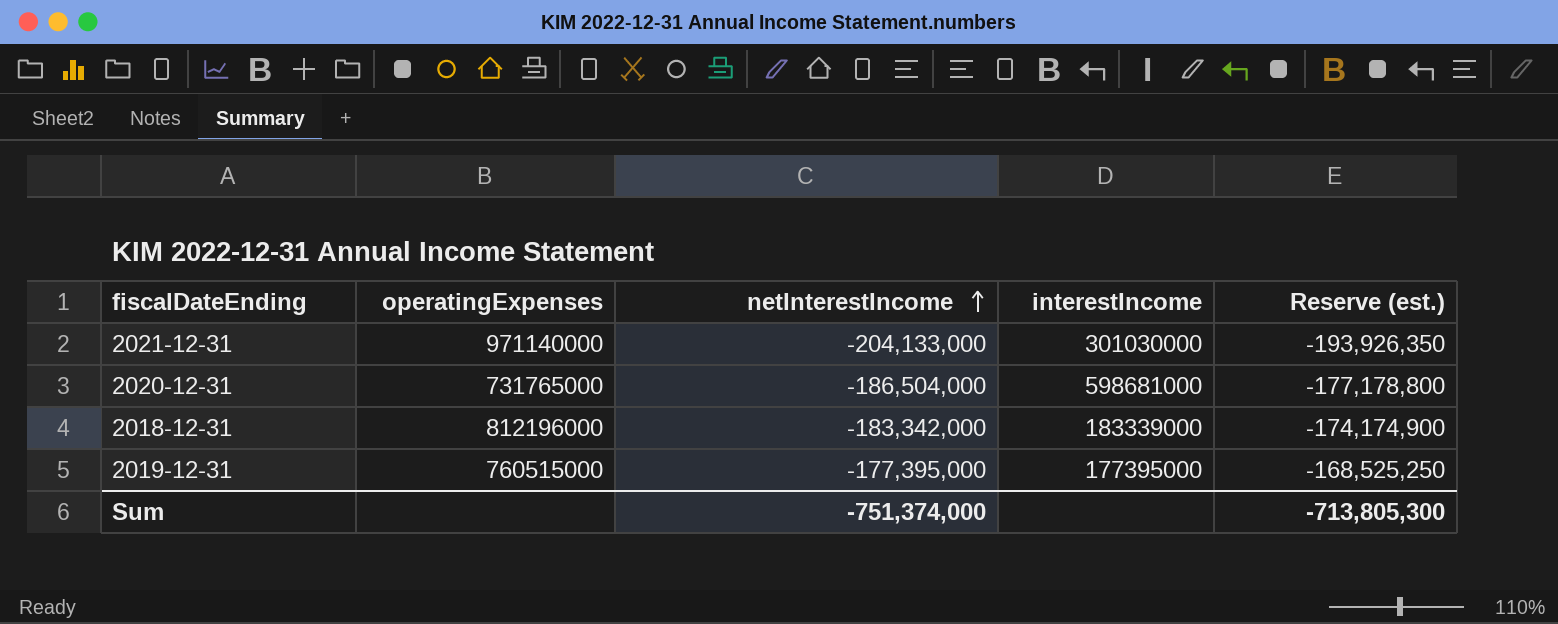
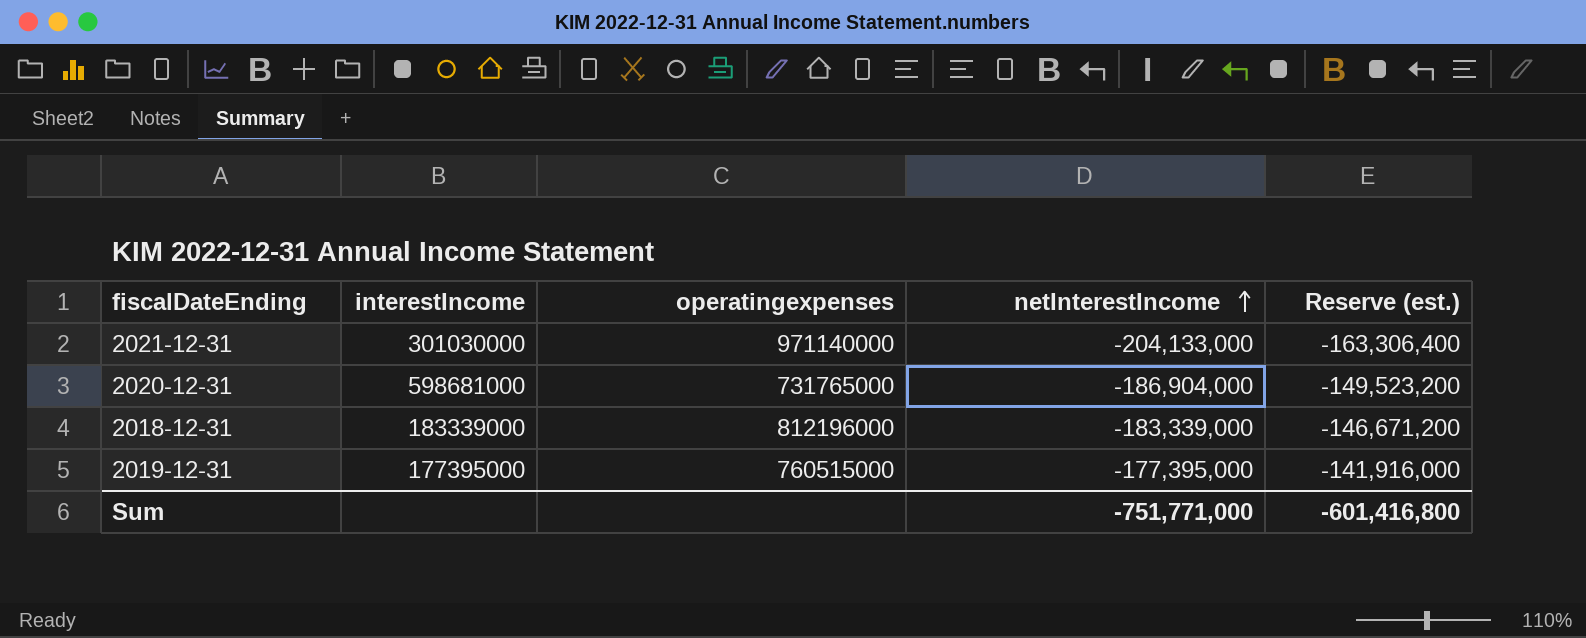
column interestIncome | position: 4 -> 2
column name: operatingExpenses -> operatingexpenses
column Reserve (est.) | formula: [netInterestIncome] * 0.95 -> [netInterestIncome] * 0.8
2020-12-31 | netInterestIncome: -186,504,000 -> -186,904,000
2018-12-31 | netInterestIncome: -183,342,000 -> -183,339,000
Sum | netInterestIncome: -751,374,000 -> -751,771,000
Sum | Reserve (est.): -713,805,300 -> -601,416,800

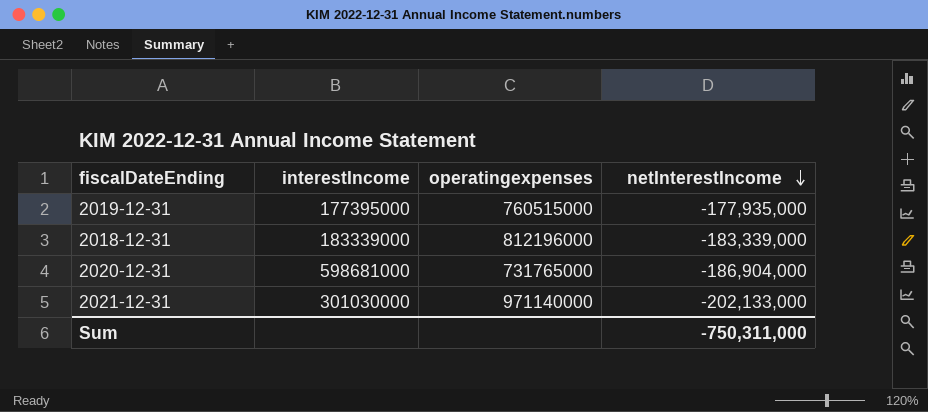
row order: netInterestIncome ascending -> netInterestIncome descending
column Reserve (est.) | formula: [netInterestIncome] * 0.8 -> none
2019-12-31 | netInterestIncome: -177,395,000 -> -177,935,000
2021-12-31 | netInterestIncome: -204,133,000 -> -202,133,000
Sum | netInterestIncome: -751,771,000 -> -750,311,000

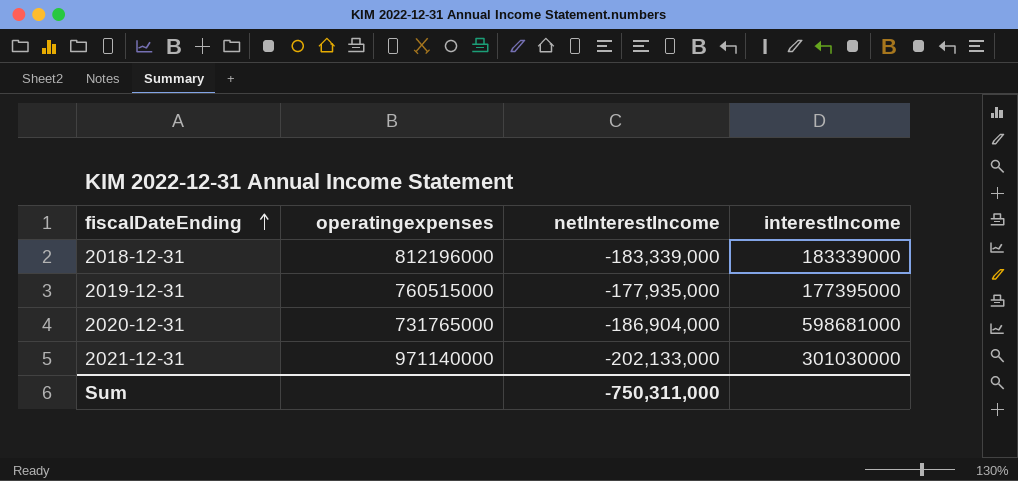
row order: netInterestIncome descending -> fiscalDateEnding ascending
column interestIncome | position: 2 -> 4

